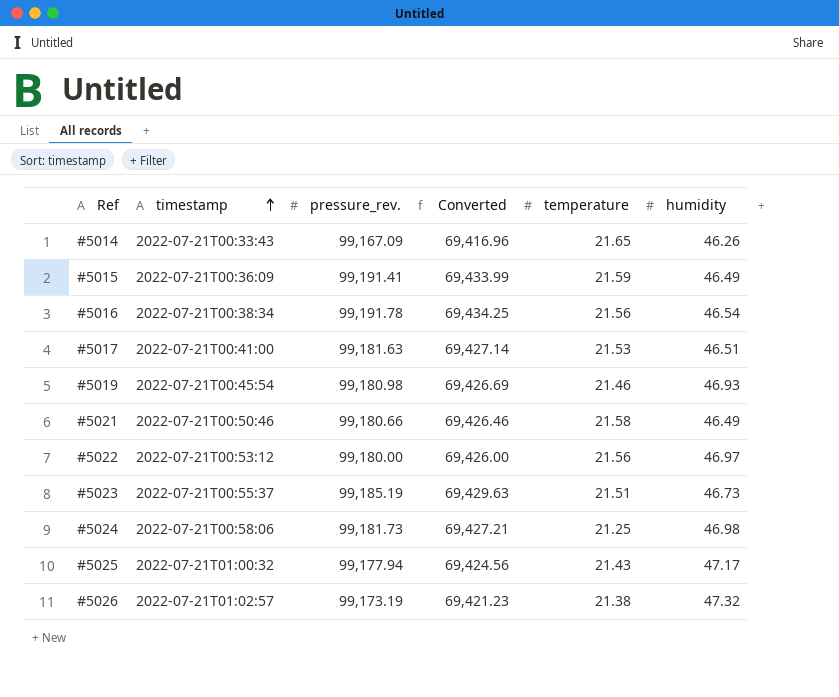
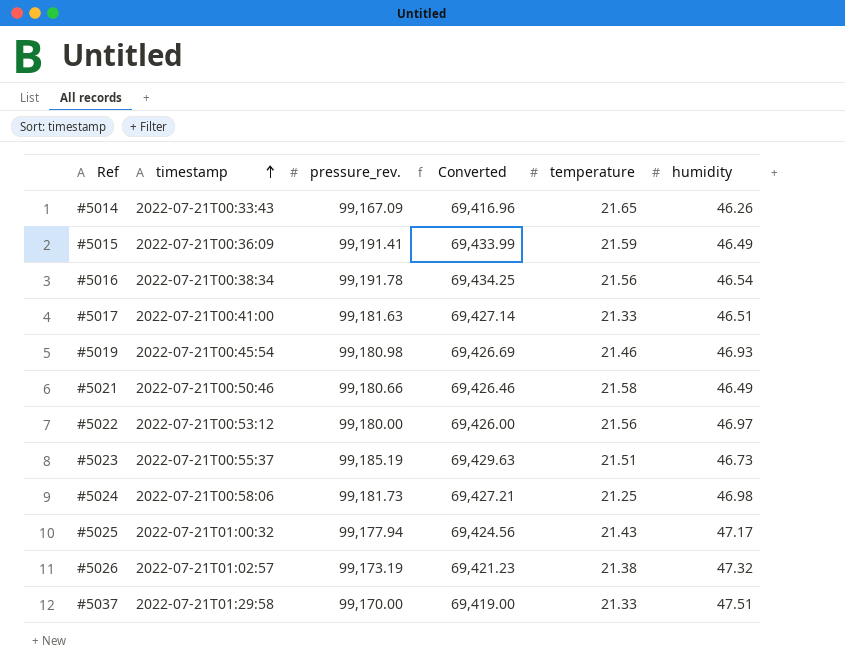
#5017 | temperature: 21.53 -> 21.33
row #5037: none -> 2022-07-21T01:29:58 | 99,170.00 | 69,419.00 | 21.33 | 47.51

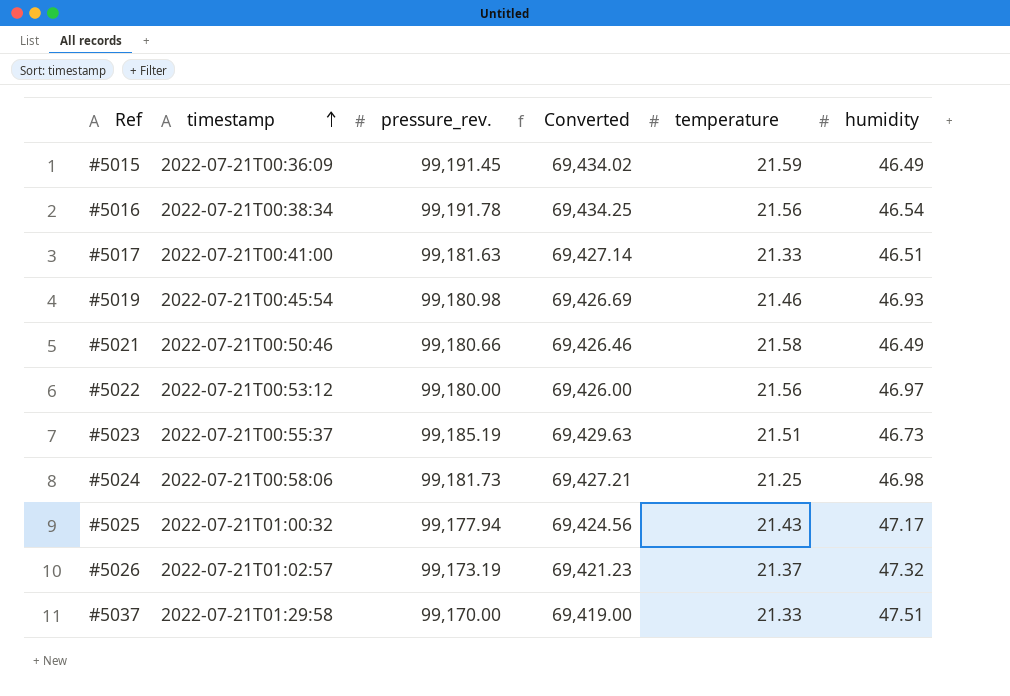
row #5014: 2022-07-21T00:33:43 | 99,167.09 | 69,416.96 | 21.65 | 46.26 -> none
#5015 | pressure_rev.: 99,191.41 -> 99,191.45
#5015 | Converted: 69,433.99 -> 69,434.02
#5026 | temperature: 21.38 -> 21.37

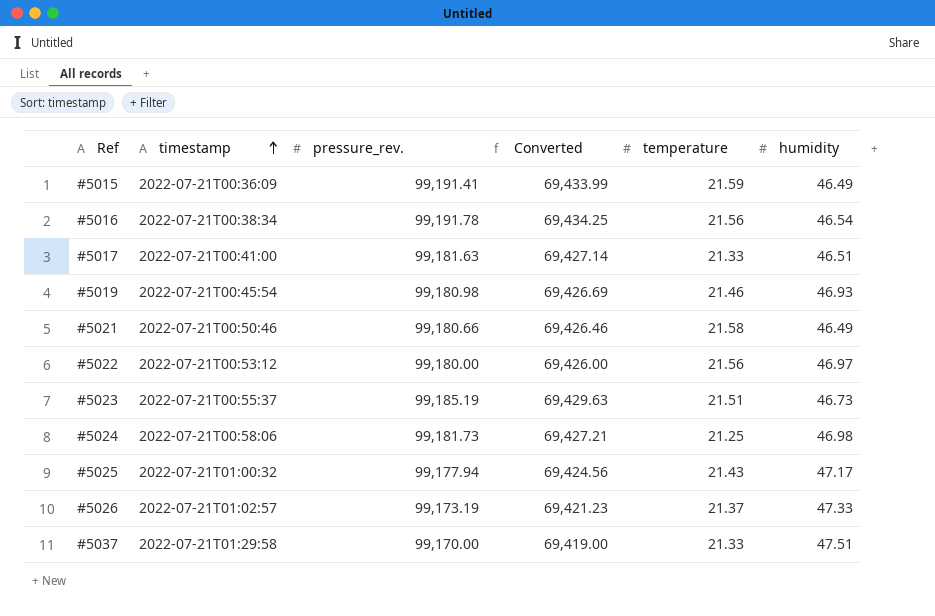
#5015 | pressure_rev.: 99,191.45 -> 99,191.41
#5015 | Converted: 69,434.02 -> 69,433.99
#5026 | humidity: 47.32 -> 47.33

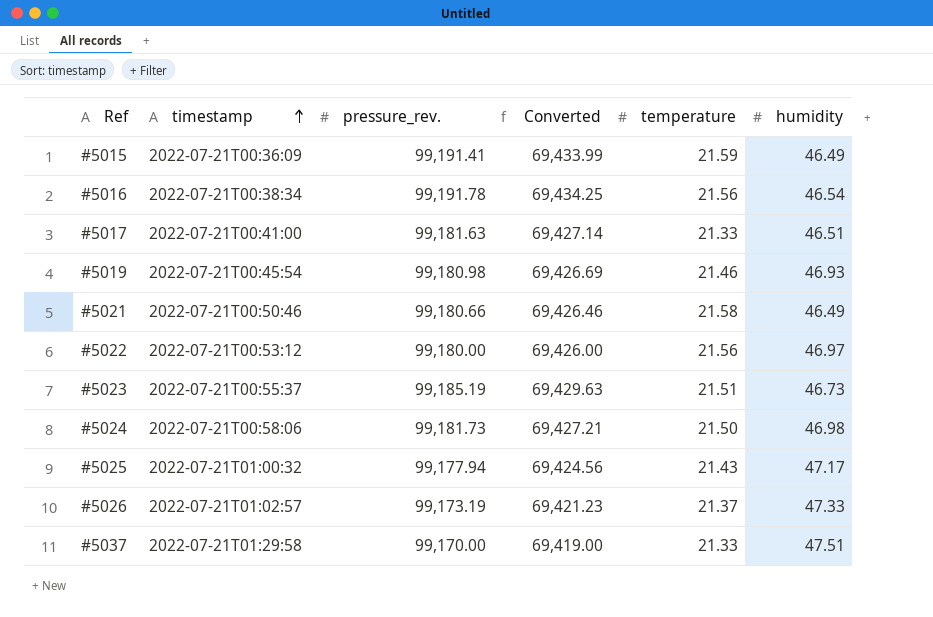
#5024 | temperature: 21.25 -> 21.50

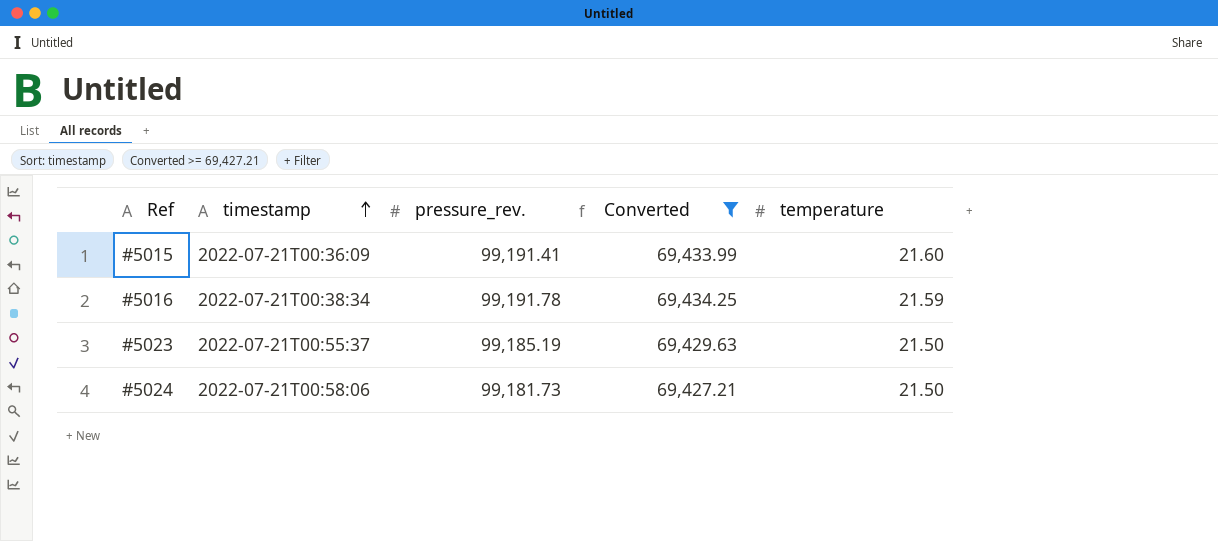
filter: none -> Converted >= 69,427.21
column humidity | position: 6 -> none
#5015 | temperature: 21.59 -> 21.60
#5016 | temperature: 21.56 -> 21.59
#5023 | temperature: 21.51 -> 21.50

